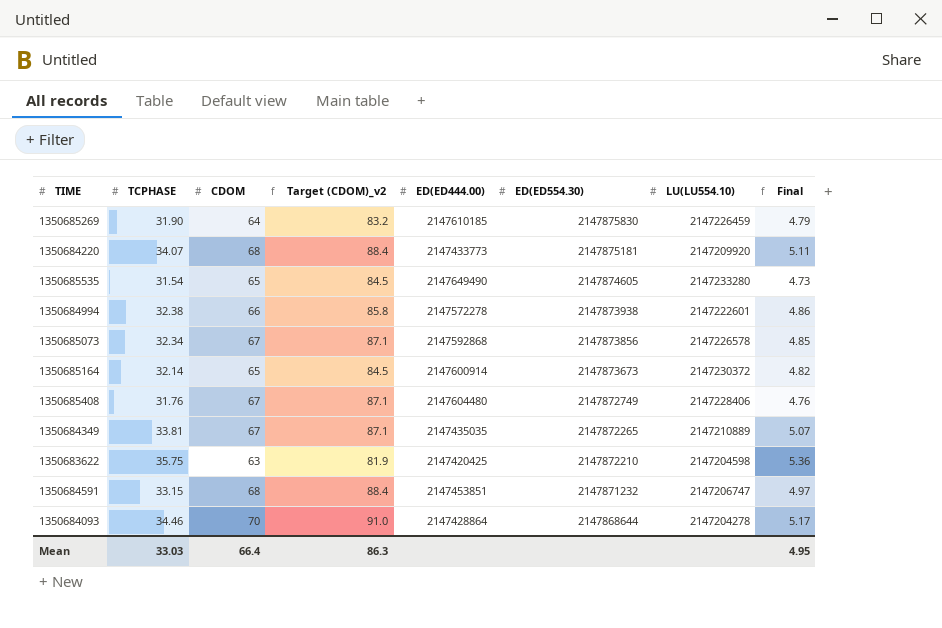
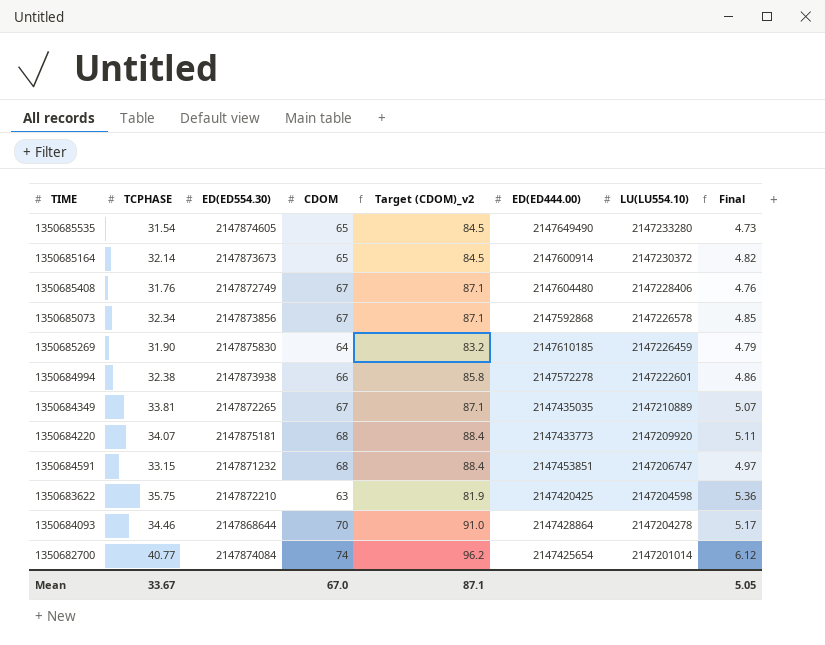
row order: ED(ED554.30) descending -> LU(LU554.10) descending
column ED(ED554.30) | position: 6 -> 3
row 1350682700: none -> 40.77 | 2147874084 | 74 | 96.2 | 2147425654 | 2147201014 | 6.12
Mean | TCPHASE: 33.03 -> 33.67
Mean | CDOM: 66.4 -> 67.0
Mean | Target (CDOM)_v2: 86.3 -> 87.1
Mean | Final: 4.95 -> 5.05

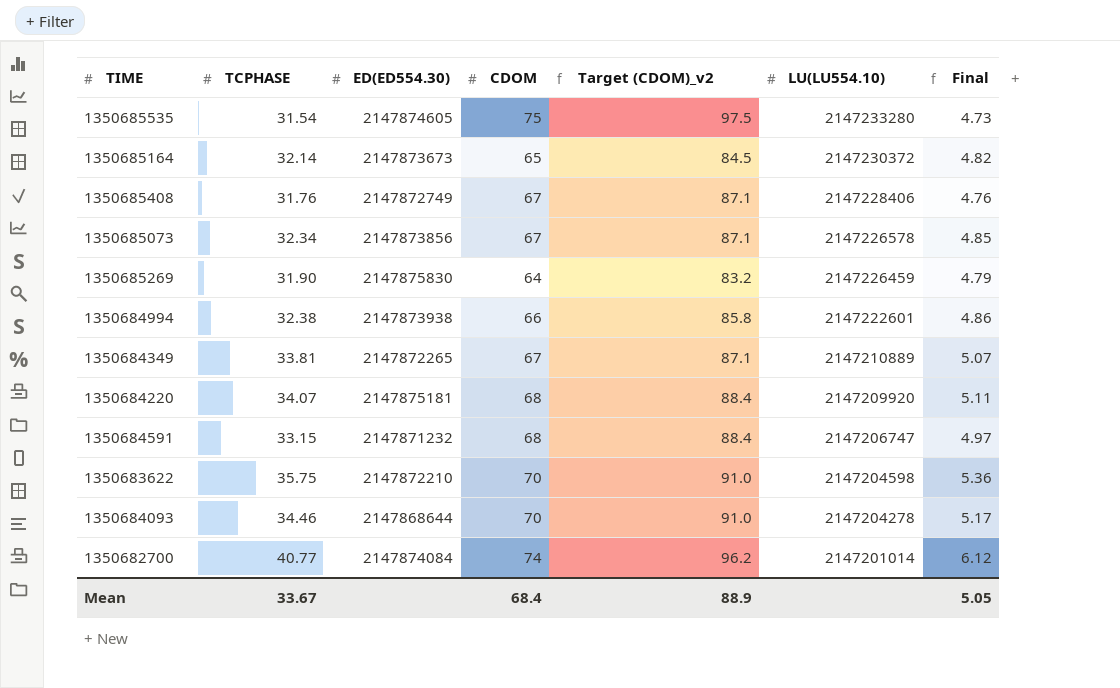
column ED(ED444.00) | position: 6 -> none
1350685535 | CDOM: 65 -> 75
1350685535 | Target (CDOM)_v2: 84.5 -> 97.5
1350683622 | CDOM: 63 -> 70
1350683622 | Target (CDOM)_v2: 81.9 -> 91.0
Mean | CDOM: 67.0 -> 68.4
Mean | Target (CDOM)_v2: 87.1 -> 88.9

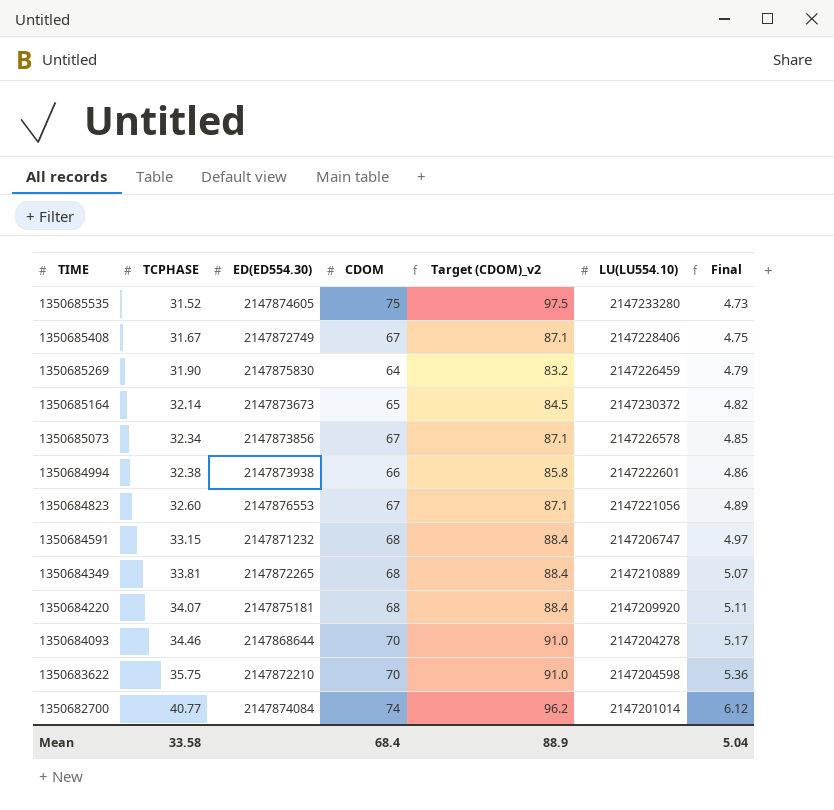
row order: LU(LU554.10) descending -> TIME descending
1350685535 | TCPHASE: 31.54 -> 31.52
1350685408 | TCPHASE: 31.76 -> 31.67
1350685408 | Final: 4.76 -> 4.75
row 1350684823: none -> 32.60 | 2147876553 | 67 | 87.1 | 2147221056 | 4.89
1350684349 | CDOM: 67 -> 68
1350684349 | Target (CDOM)_v2: 87.1 -> 88.4
Mean | TCPHASE: 33.67 -> 33.58
Mean | Final: 5.05 -> 5.04

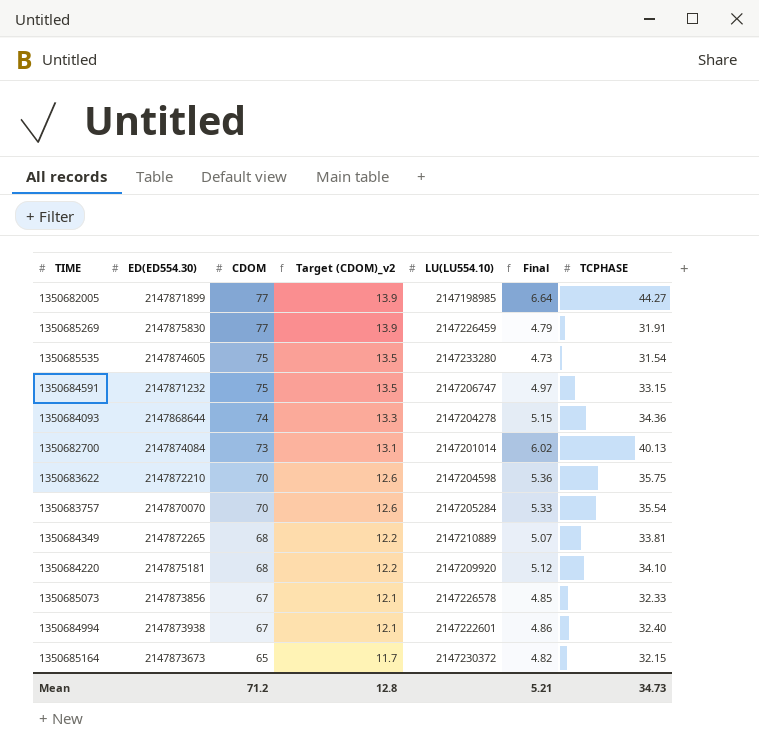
row order: TIME descending -> CDOM descending
column Target (CDOM)_v2 | formula: [CDOM] * 1.3 -> [CDOM] * 0.18
column TCPHASE | position: 2 -> 7
row 1350685408: 31.67 | 2147872749 | 67 | 87.1 | 2147228406 | 4.75 -> none
row 1350684823: 32.60 | 2147876553 | 67 | 87.1 | 2147221056 | 4.89 -> none
row 1350682005: none -> 2147871899 | 77 | 13.9 | 2147198985 | 6.64 | 44.27
1350685269 | CDOM: 64 -> 77
1350685269 | TCPHASE: 31.90 -> 31.91
1350685535 | TCPHASE: 31.52 -> 31.54
1350684591 | CDOM: 68 -> 75
1350684093 | CDOM: 70 -> 74
1350684093 | Final: 5.17 -> 5.15
1350684093 | TCPHASE: 34.46 -> 34.36
1350682700 | CDOM: 74 -> 73
1350682700 | Final: 6.12 -> 6.02
1350682700 | TCPHASE: 40.77 -> 40.13
row 1350683757: none -> 2147870070 | 70 | 12.6 | 2147205284 | 5.33 | 35.54
1350684220 | Final: 5.11 -> 5.12
1350684220 | TCPHASE: 34.07 -> 34.10
1350685073 | TCPHASE: 32.34 -> 32.33
1350684994 | CDOM: 66 -> 67
1350684994 | TCPHASE: 32.38 -> 32.40
1350685164 | TCPHASE: 32.14 -> 32.15
Mean | CDOM: 68.4 -> 71.2
Mean | Target (CDOM)_v2: 88.9 -> 12.8
Mean | Final: 5.04 -> 5.21
Mean | TCPHASE: 33.58 -> 34.73

